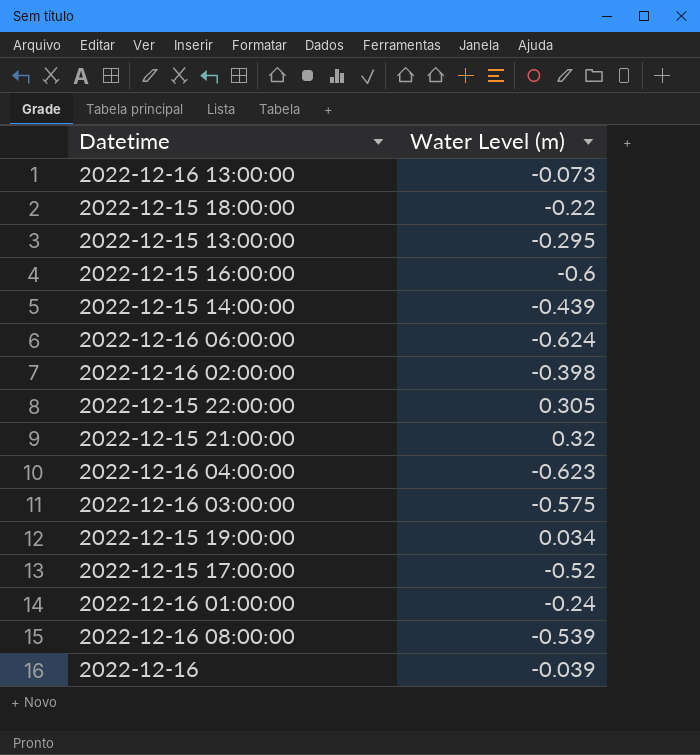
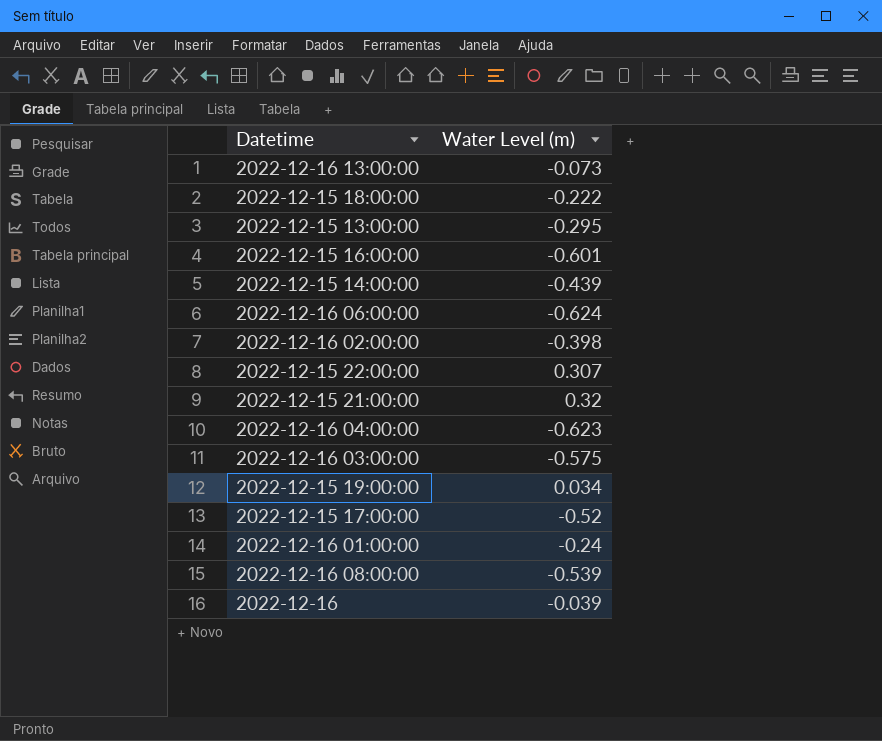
2022-12-15 18:00:00 | Water Level (m): -0.22 -> -0.222
2022-12-15 16:00:00 | Water Level (m): -0.6 -> -0.601
2022-12-15 22:00:00 | Water Level (m): 0.305 -> 0.307

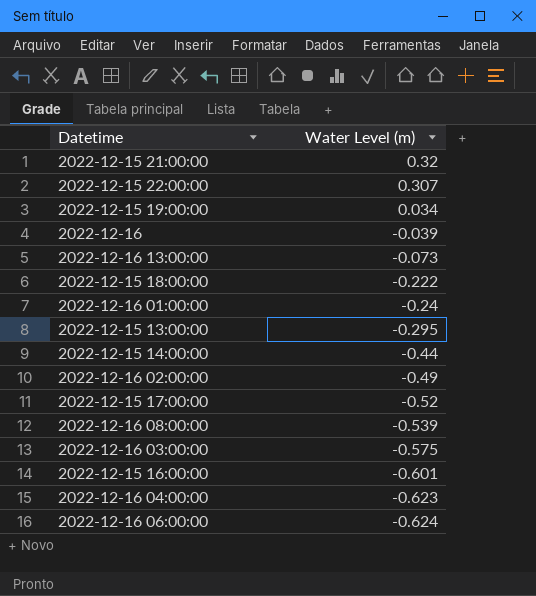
row order: none -> Water Level (m) descending
2022-12-15 14:00:00 | Water Level (m): -0.439 -> -0.44
2022-12-16 02:00:00 | Water Level (m): -0.398 -> -0.49

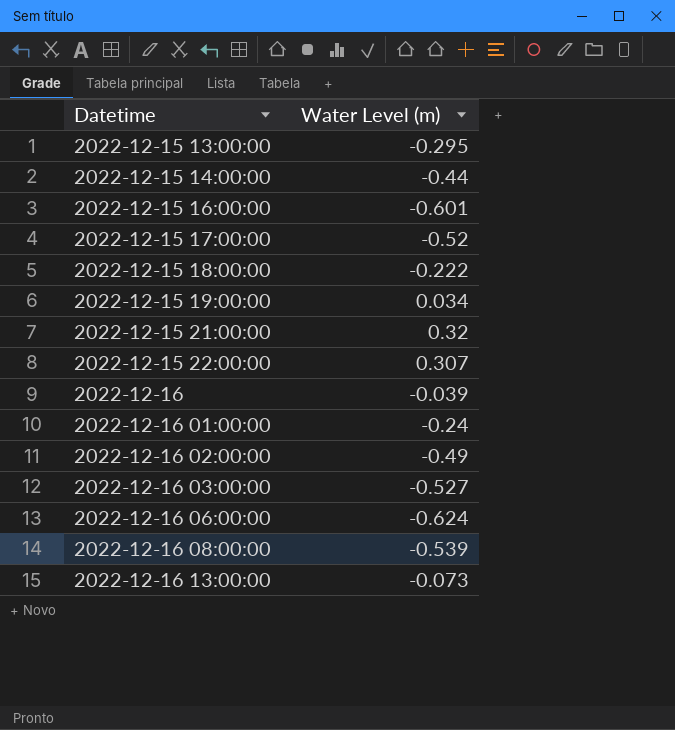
row order: Water Level (m) descending -> Datetime ascending
row 2022-12-16 04:00:00: -0.623 -> none
2022-12-16 03:00:00 | Water Level (m): -0.575 -> -0.527

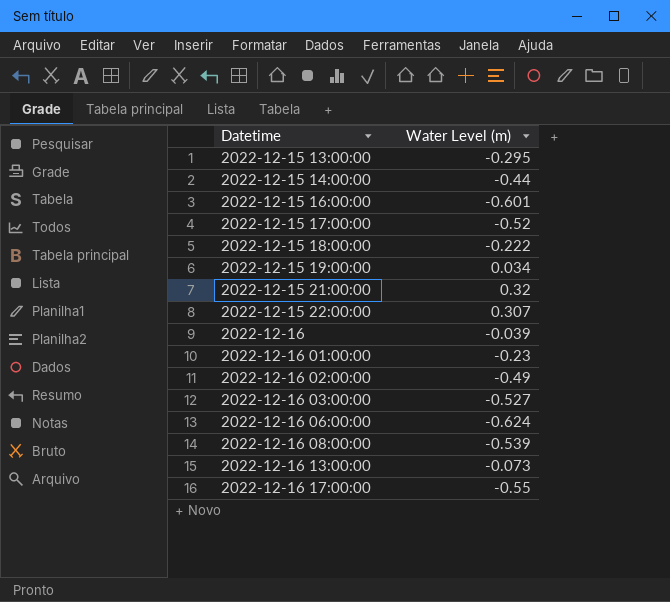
2022-12-16 01:00:00 | Water Level (m): -0.24 -> -0.23
row 2022-12-16 17:00:00: none -> -0.55

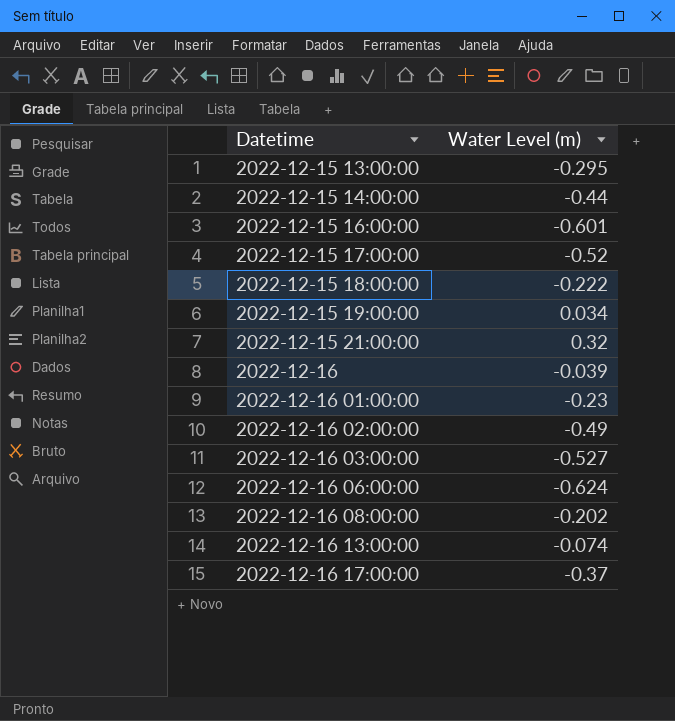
row 2022-12-15 22:00:00: 0.307 -> none
2022-12-16 08:00:00 | Water Level (m): -0.539 -> -0.202
2022-12-16 13:00:00 | Water Level (m): -0.073 -> -0.074
2022-12-16 17:00:00 | Water Level (m): -0.55 -> -0.37

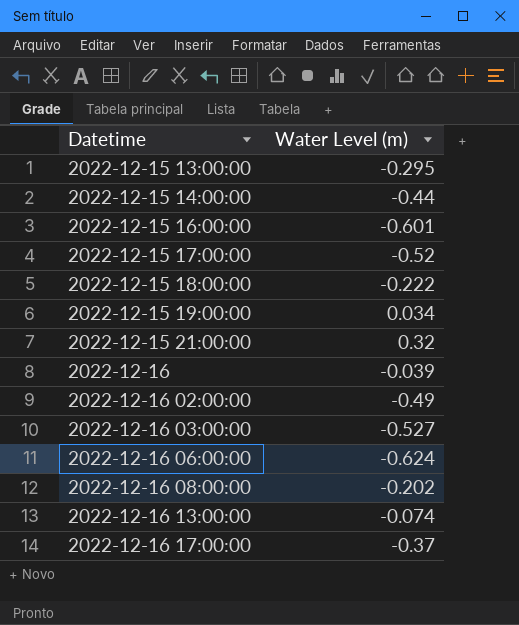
row 2022-12-16 01:00:00: -0.23 -> none

